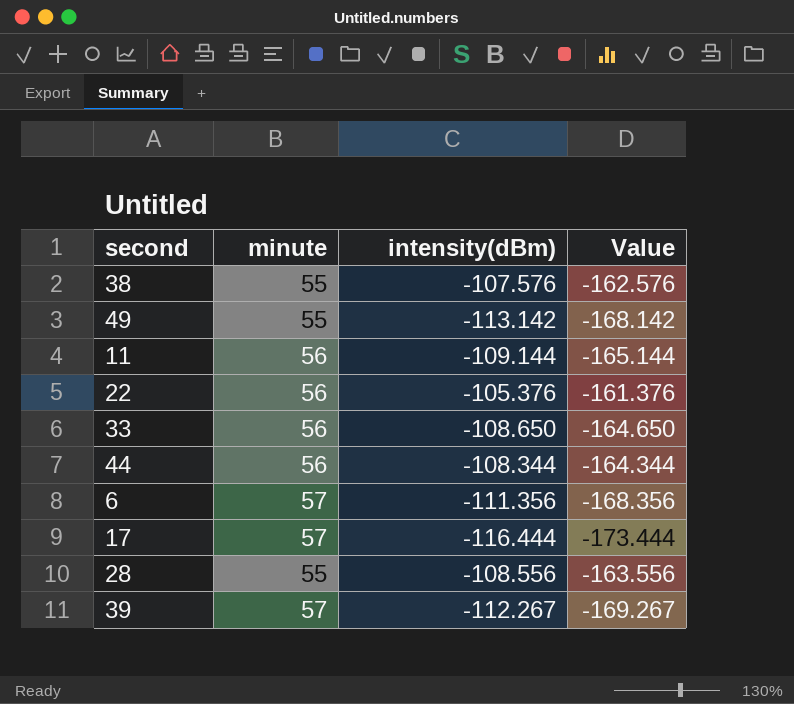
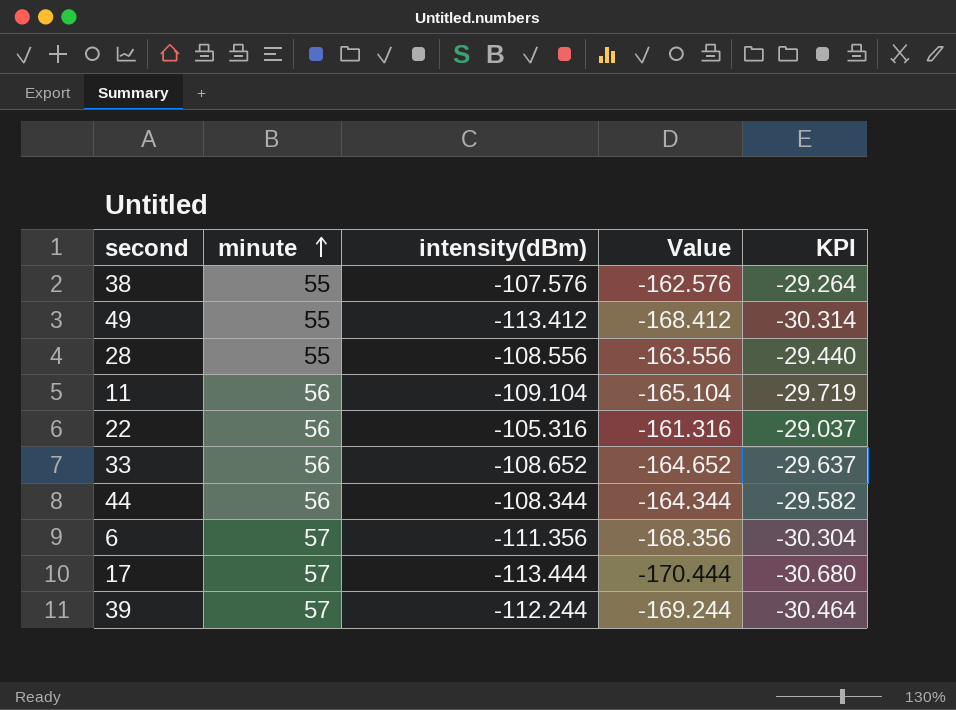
row order: none -> minute ascending
column KPI | formula: none -> [Value] * 0.18
49 | intensity(dBm): -113.142 -> -113.412
49 | Value: -168.142 -> -168.412
11 | intensity(dBm): -109.144 -> -109.104
11 | Value: -165.144 -> -165.104
22 | intensity(dBm): -105.376 -> -105.316
22 | Value: -161.376 -> -161.316
33 | intensity(dBm): -108.650 -> -108.652
33 | Value: -164.650 -> -164.652
17 | intensity(dBm): -116.444 -> -113.444
17 | Value: -173.444 -> -170.444
39 | intensity(dBm): -112.267 -> -112.244
39 | Value: -169.267 -> -169.244

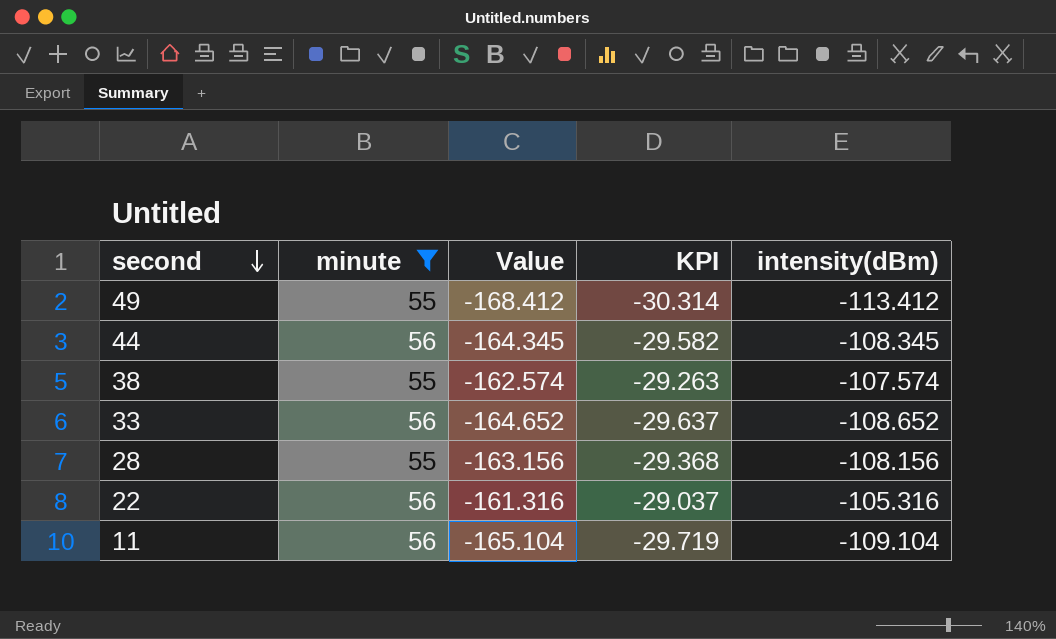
filter: none -> minute != 57
row order: minute ascending -> second descending
column intensity(dBm) | position: 3 -> 5
44 | Value: -164.344 -> -164.345
44 | intensity(dBm): -108.344 -> -108.345
38 | Value: -162.576 -> -162.574
38 | KPI: -29.264 -> -29.263
38 | intensity(dBm): -107.576 -> -107.574
28 | Value: -163.556 -> -163.156
28 | KPI: -29.440 -> -29.368
28 | intensity(dBm): -108.556 -> -108.156

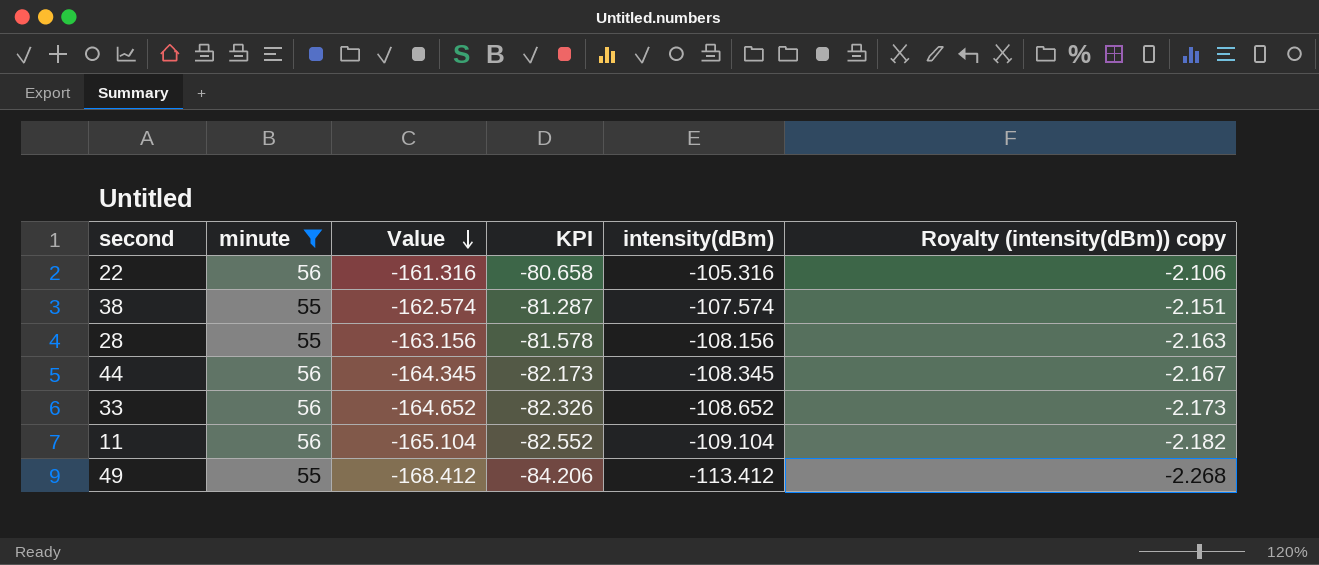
row order: second descending -> Value descending
column KPI | formula: [Value] * 0.18 -> [Value] * 0.5
column Royalty (intensity(dBm)) copy | formula: none -> [intensity(dBm)] * 0.02

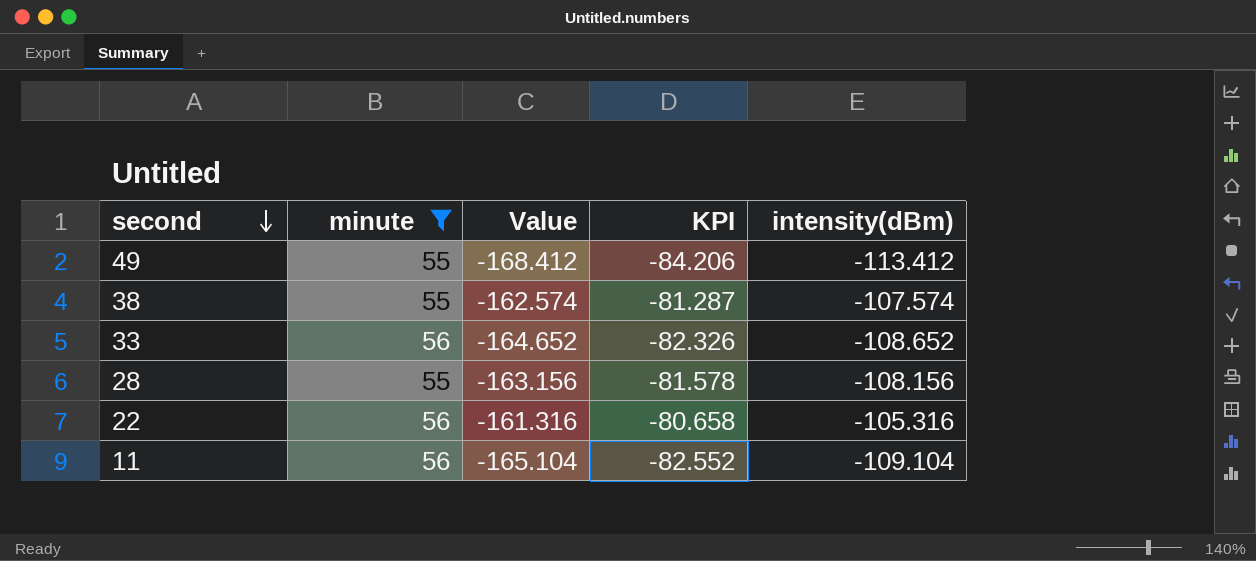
row order: Value descending -> second descending
column Royalty (intensity(dBm)) copy | formula: [intensity(dBm)] * 0.02 -> none
row 44: 56 | -164.345 | -82.173 | -108.345 | -2.167 -> none

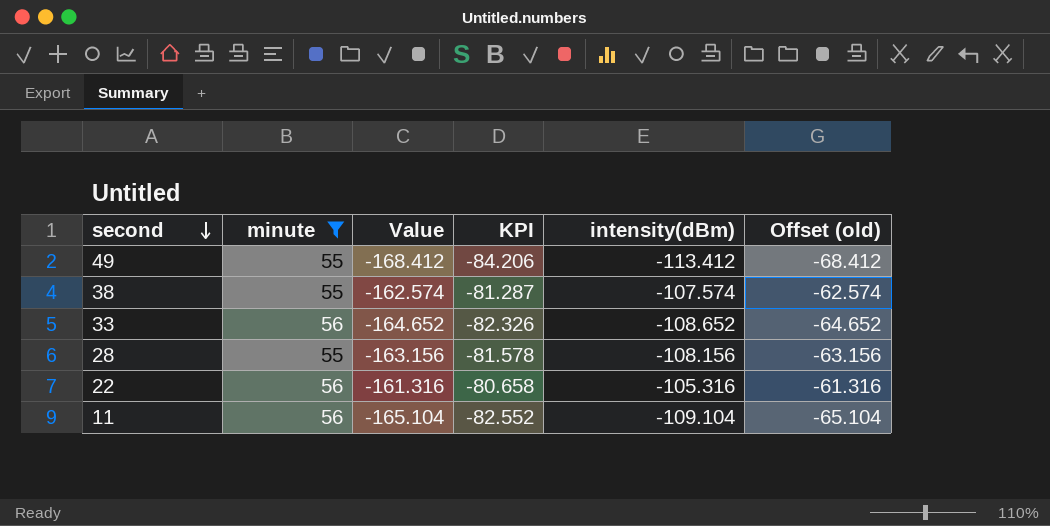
column Offset (old) | formula: none -> [Value] + 100

